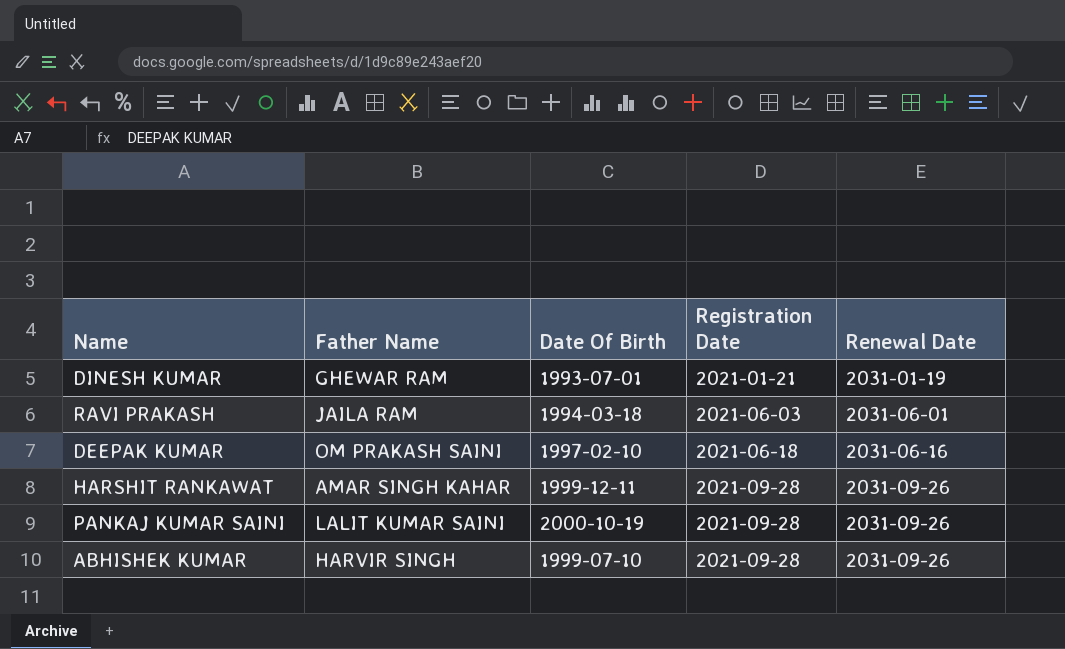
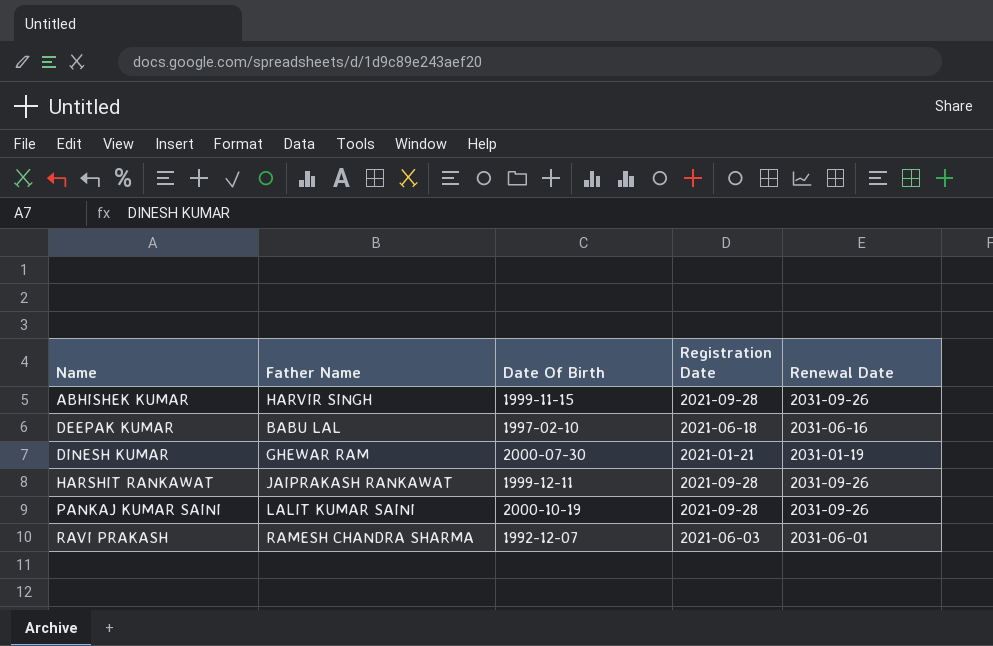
row order: Registration Date ascending -> Name ascending
ABHISHEK KUMAR | Date Of Birth: 1999-07-10 -> 1999-11-15
DEEPAK KUMAR | Father Name: OM PRAKASH SAINI -> BABU LAL
DINESH KUMAR | Date Of Birth: 1993-07-01 -> 2000-07-30
HARSHIT RANKAWAT | Father Name: AMAR SINGH KAHAR -> JAIPRAKASH RANKAWAT
RAVI PRAKASH | Father Name: JAILA RAM -> RAMESH CHANDRA SHARMA
RAVI PRAKASH | Date Of Birth: 1994-03-18 -> 1992-12-07

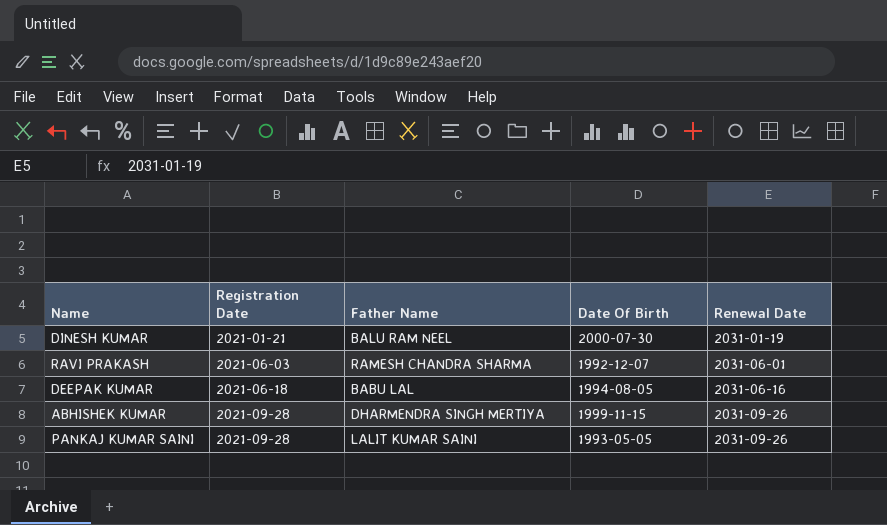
row order: Name ascending -> Registration Date ascending
column Registration Date | position: 4 -> 2
row HARSHIT RANKAWAT: JAIPRAKASH RANKAWAT | 1999-12-11 | 2021-09-28 | 2031-09-26 -> none
DINESH KUMAR | Father Name: GHEWAR RAM -> BALU RAM NEEL
DEEPAK KUMAR | Date Of Birth: 1997-02-10 -> 1994-08-05
ABHISHEK KUMAR | Father Name: HARVIR SINGH -> DHARMENDRA SINGH MERTIYA
PANKAJ KUMAR SAINI | Date Of Birth: 2000-10-19 -> 1993-05-05

